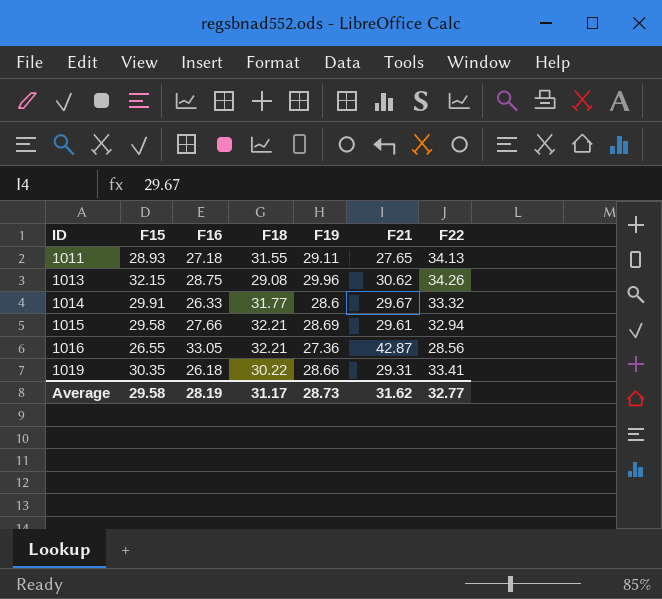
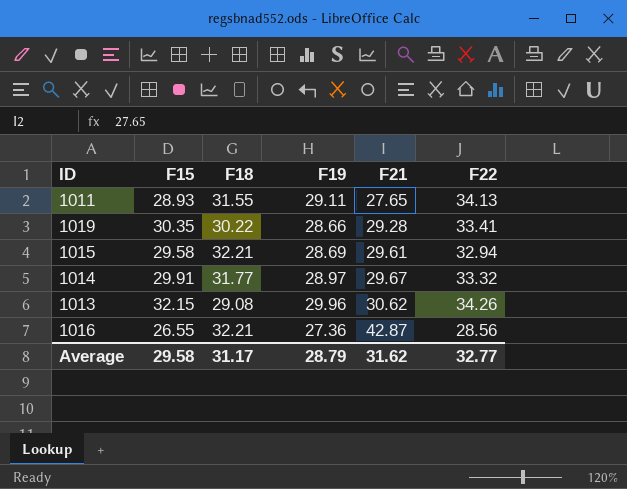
row order: ID ascending -> F21 ascending
column F16 | position: 3 -> none
1019 | F21: 29.31 -> 29.28
1014 | F19: 28.6 -> 28.97
Average | F19: 28.73 -> 28.79

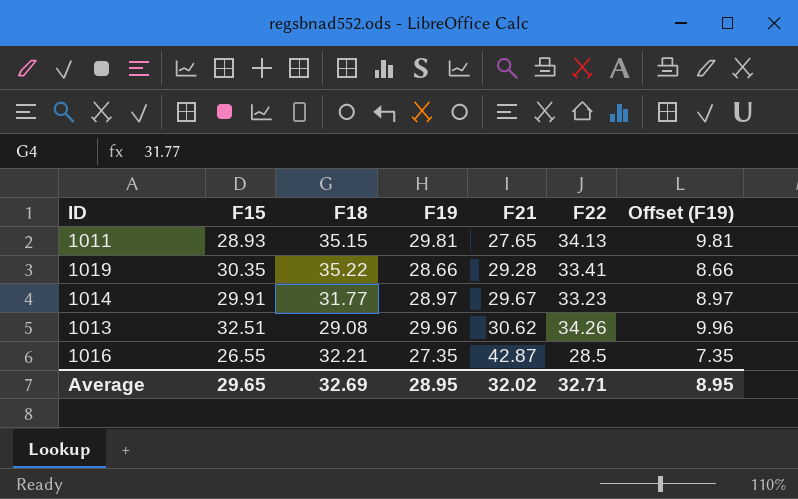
column Offset (F19) | formula: none -> [F19] - 20
row 1015: 29.58 | 32.21 | 28.69 | 29.61 | 32.94 -> none
1011 | F18: 31.55 -> 35.15
1011 | F19: 29.11 -> 29.81
1019 | F18: 30.22 -> 35.22
1014 | F22: 33.32 -> 33.23
1013 | F15: 32.15 -> 32.51
1016 | F19: 27.36 -> 27.35
1016 | F22: 28.56 -> 28.5
Average | F15: 29.58 -> 29.65
Average | F18: 31.17 -> 32.69
Average | F19: 28.79 -> 28.95
Average | F21: 31.62 -> 32.02
Average | F22: 32.77 -> 32.71

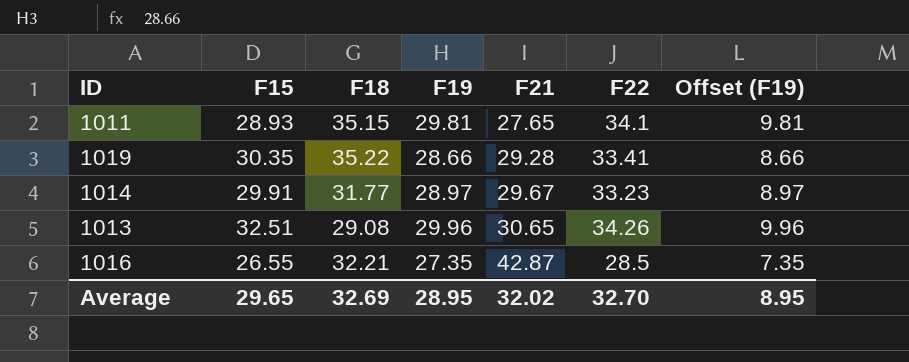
1011 | F22: 34.13 -> 34.1
1013 | F21: 30.62 -> 30.65
Average | F22: 32.71 -> 32.70

